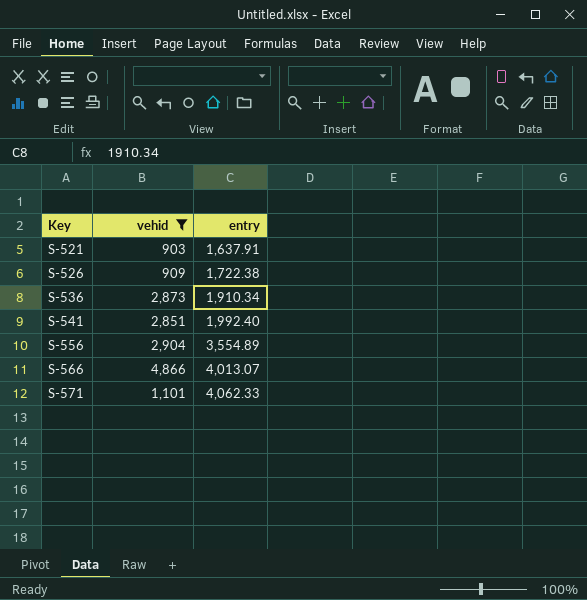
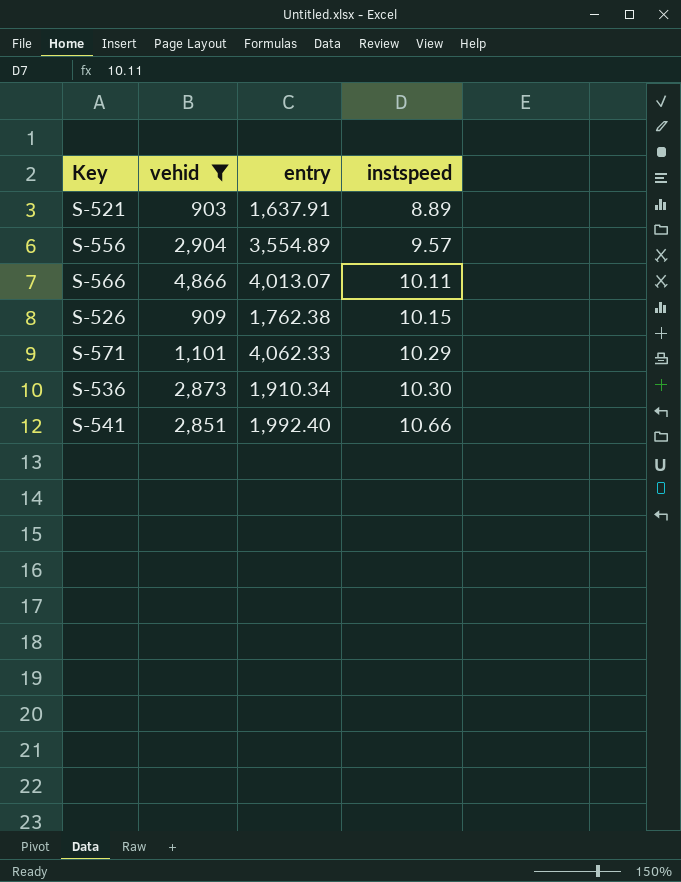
row order: Key ascending -> instspeed ascending
column instspeed | position: none -> 4
S-526 | entry: 1,722.38 -> 1,762.38

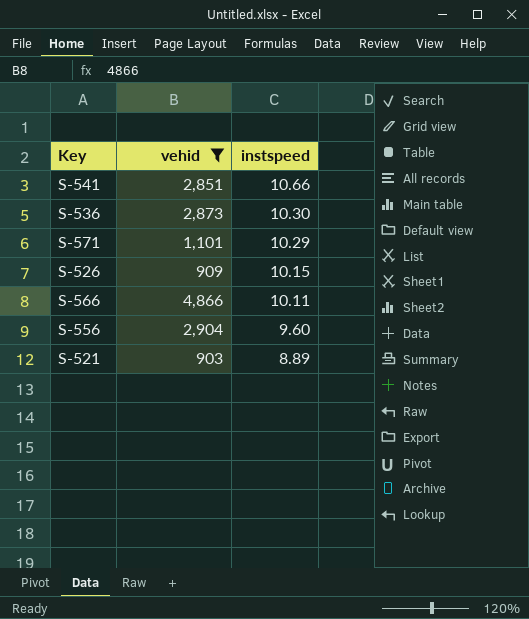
row order: instspeed ascending -> instspeed descending
column entry | position: 3 -> none
S-556 | instspeed: 9.57 -> 9.60

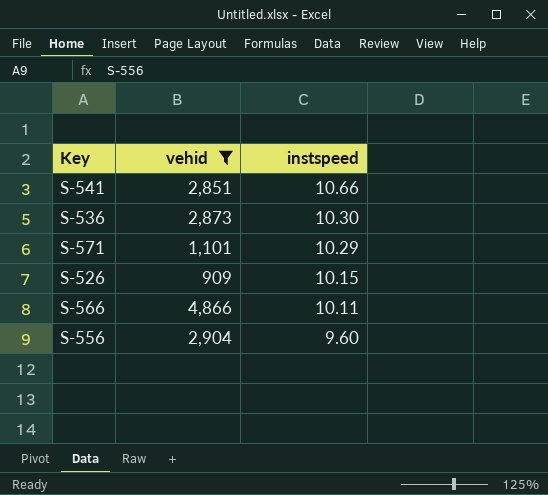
row S-521: 903 | 8.89 -> none

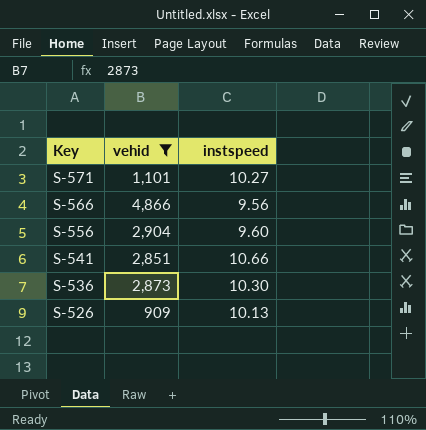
row order: instspeed descending -> Key descending
S-571 | instspeed: 10.29 -> 10.27
S-566 | instspeed: 10.11 -> 9.56
S-526 | instspeed: 10.15 -> 10.13

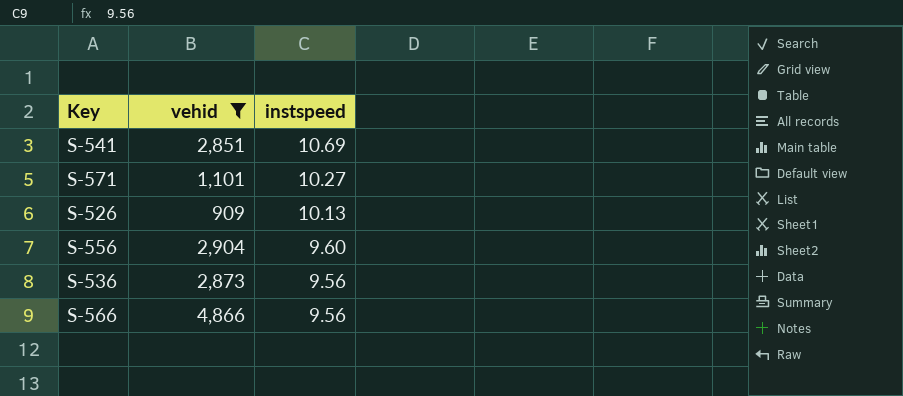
row order: Key descending -> instspeed descending
S-541 | instspeed: 10.66 -> 10.69
S-536 | instspeed: 10.30 -> 9.56

